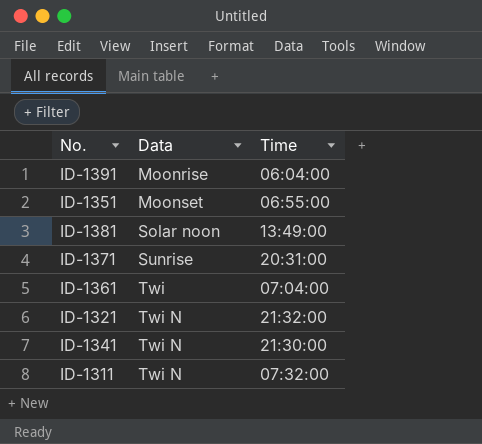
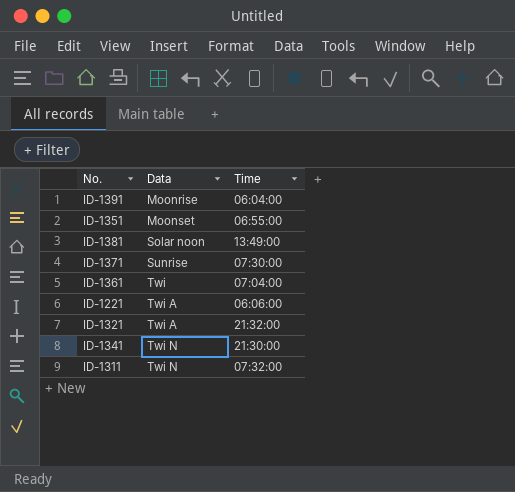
ID-1371 | Time: 20:31:00 -> 07:30:00
row ID-1221: none -> Twi A | 06:06:00
ID-1321 | Data: Twi N -> Twi A

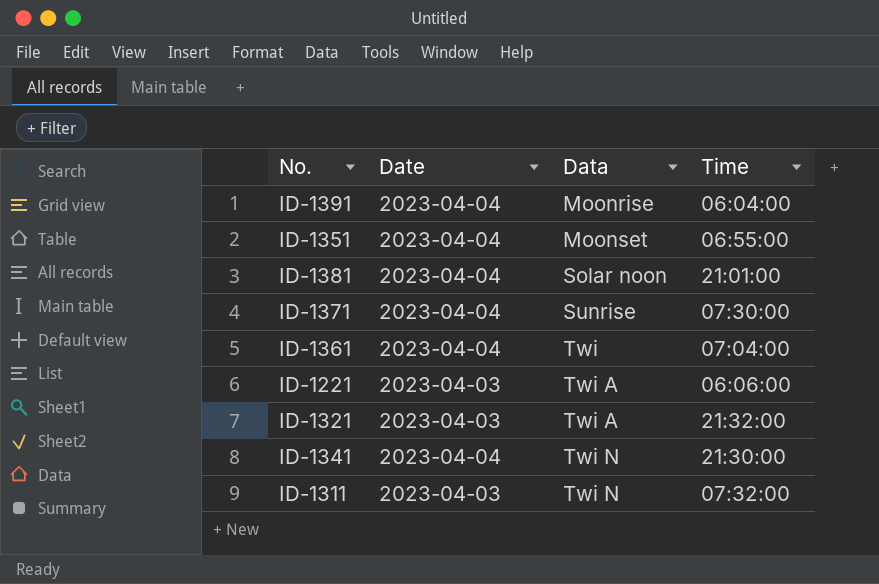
column Date | position: none -> 2
ID-1381 | Time: 13:49:00 -> 21:01:00

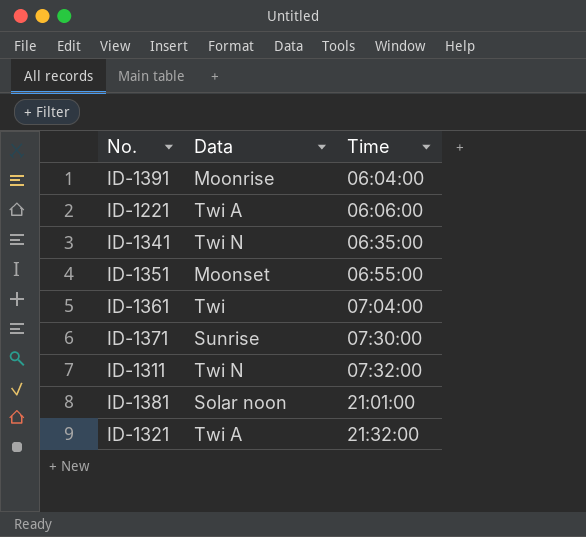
row order: Data ascending -> Time ascending
column Date | position: 2 -> none
ID-1341 | Time: 21:30:00 -> 06:35:00

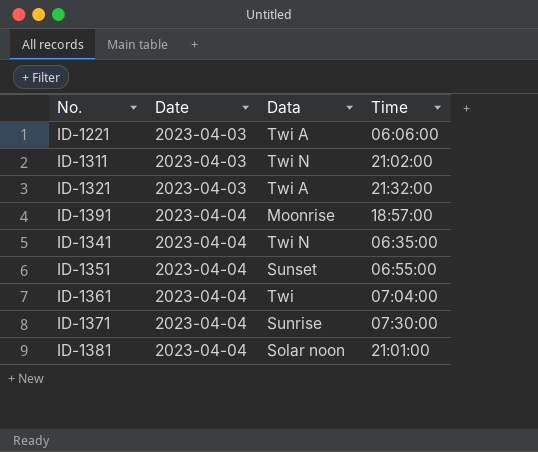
row order: Time ascending -> Date ascending
column Date | position: none -> 2
ID-1311 | Time: 07:32:00 -> 21:02:00
ID-1391 | Time: 06:04:00 -> 18:57:00
ID-1351 | Data: Moonset -> Sunset

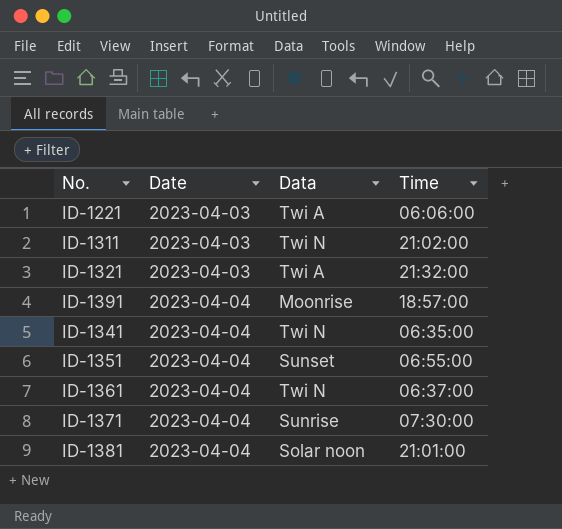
ID-1361 | Data: Twi -> Twi N
ID-1361 | Time: 07:04:00 -> 06:37:00

